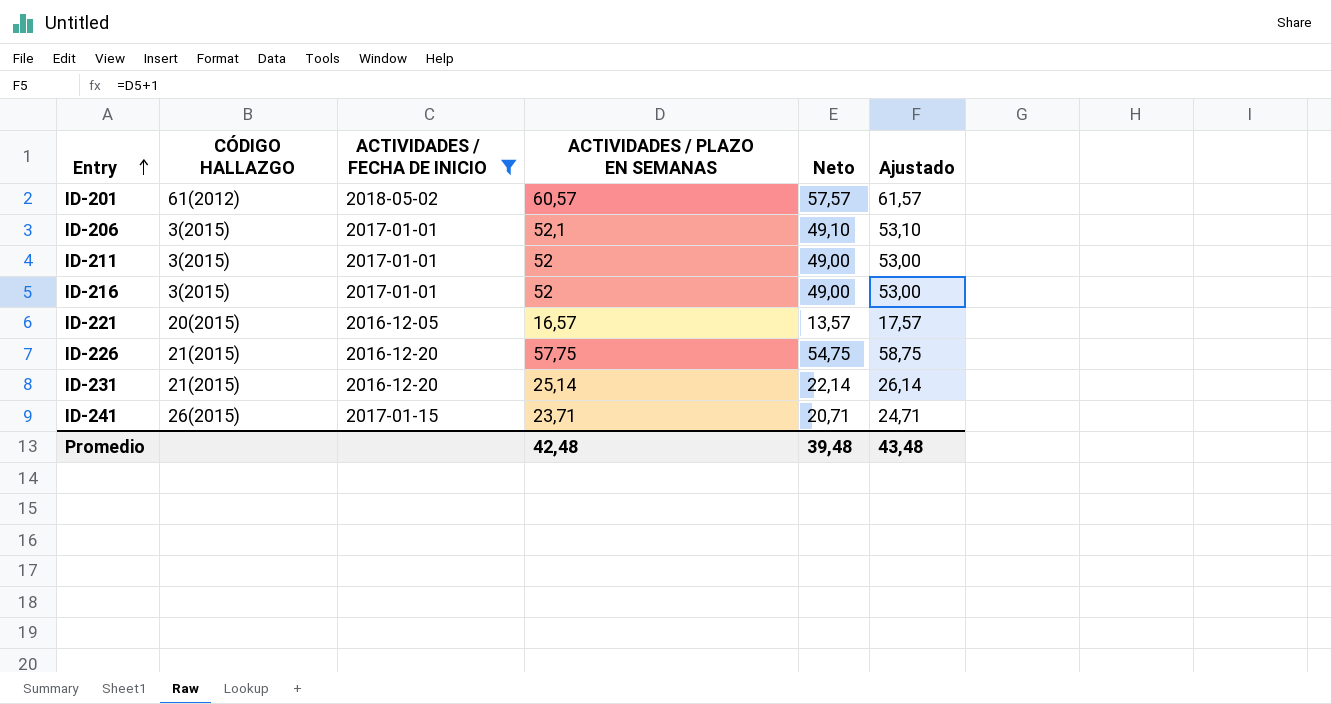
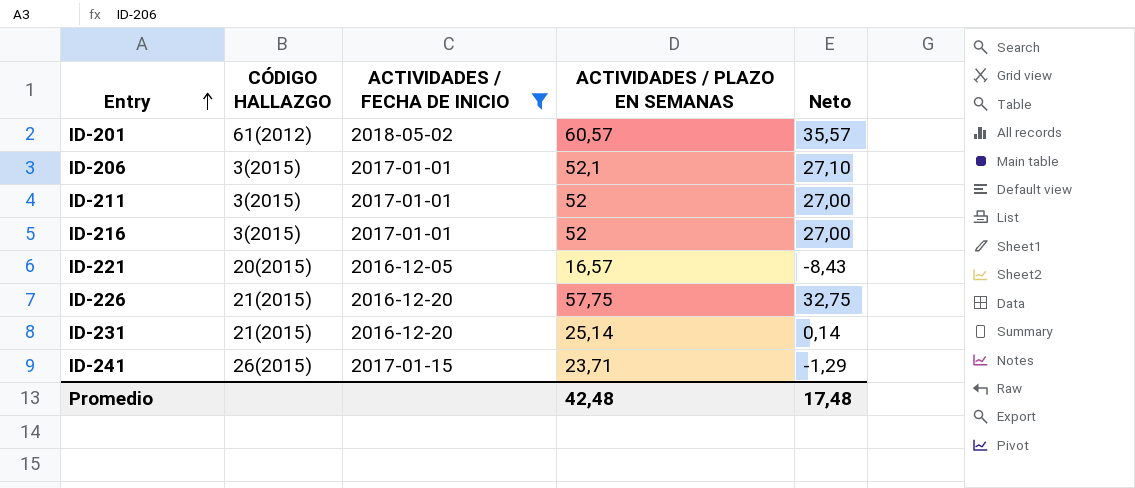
column Ajustado | formula: [ACTIVIDADES / PLAZO EN SEMANAS] + 1 -> none
column Neto | formula: [ACTIVIDADES / PLAZO EN SEMANAS] - 3 -> [ACTIVIDADES / PLAZO EN SEMANAS] - 25
Promedio | Neto: 39,48 -> 17,48

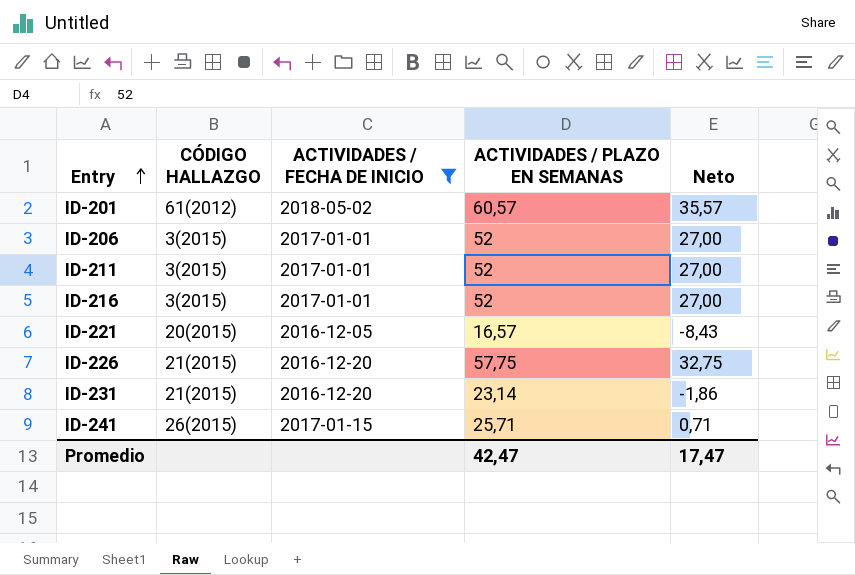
ID-206 | ACTIVIDADES / PLAZO EN SEMANAS: 52,1 -> 52
ID-206 | Neto: 27,10 -> 27,00
ID-231 | ACTIVIDADES / PLAZO EN SEMANAS: 25,14 -> 23,14
ID-231 | Neto: 0,14 -> -1,86
ID-241 | ACTIVIDADES / PLAZO EN SEMANAS: 23,71 -> 25,71
ID-241 | Neto: -1,29 -> 0,71
Promedio | ACTIVIDADES / PLAZO EN SEMANAS: 42,48 -> 42,47
Promedio | Neto: 17,48 -> 17,47

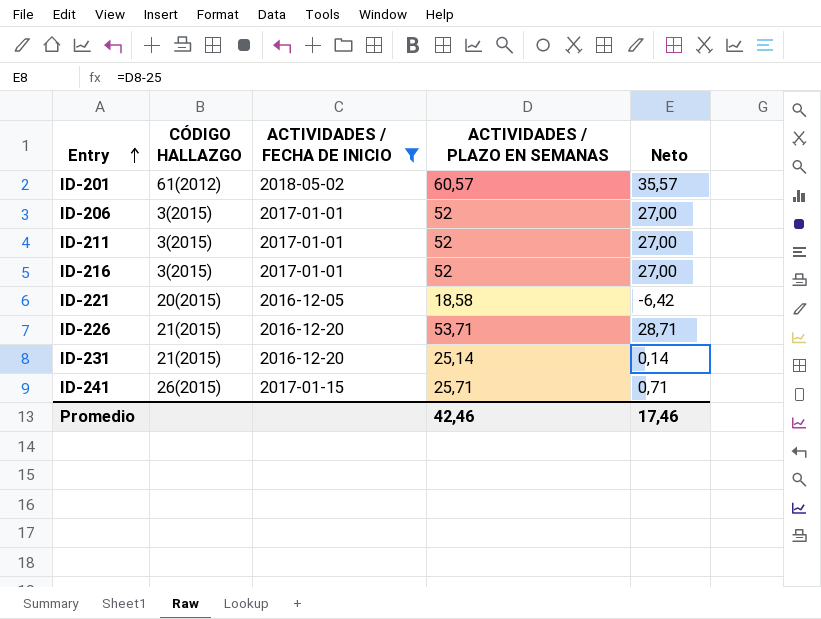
ID-221 | ACTIVIDADES / PLAZO EN SEMANAS: 16,57 -> 18,58
ID-221 | Neto: -8,43 -> -6,42
ID-226 | ACTIVIDADES / PLAZO EN SEMANAS: 57,75 -> 53,71
ID-226 | Neto: 32,75 -> 28,71
ID-231 | ACTIVIDADES / PLAZO EN SEMANAS: 23,14 -> 25,14
ID-231 | Neto: -1,86 -> 0,14
Promedio | ACTIVIDADES / PLAZO EN SEMANAS: 42,47 -> 42,46
Promedio | Neto: 17,47 -> 17,46

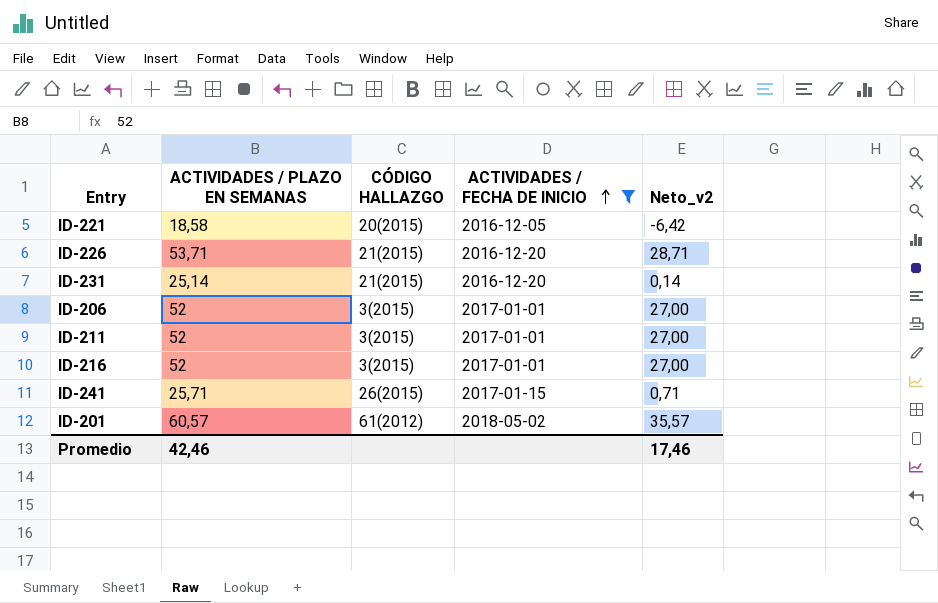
row order: Entry ascending -> ACTIVIDADES / FECHA DE INICIO ascending
column ACTIVIDADES / PLAZO EN SEMANAS | position: 4 -> 2
column name: Neto -> Neto_v2

